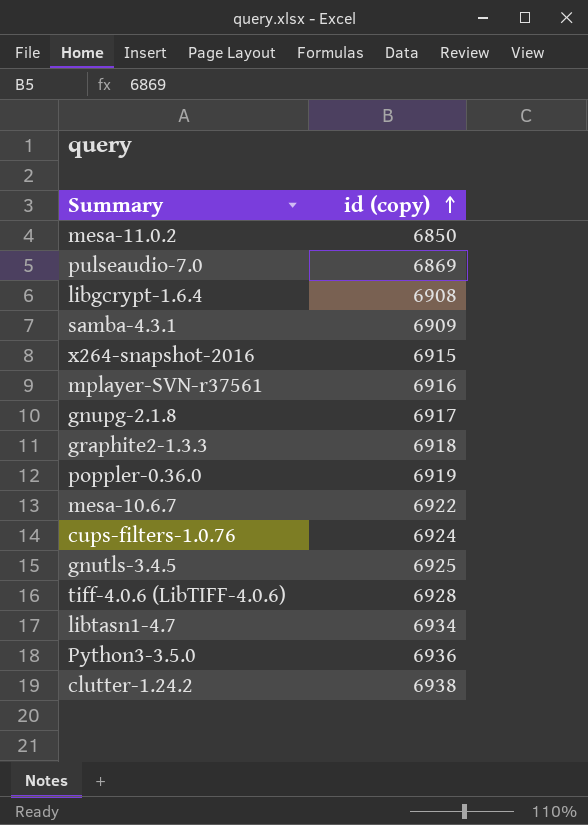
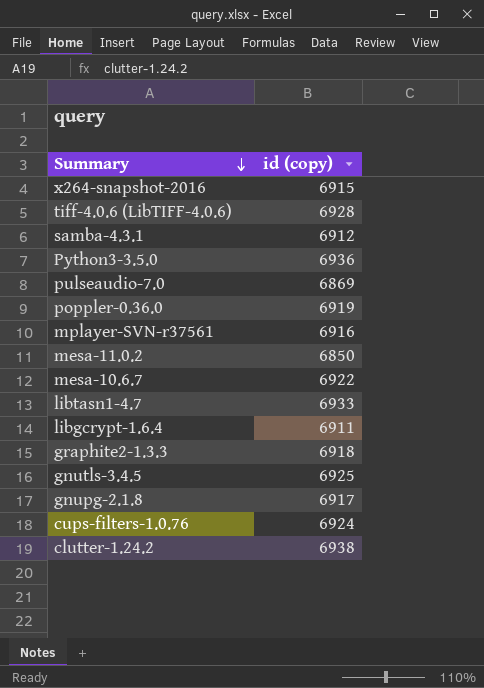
row order: id (copy) ascending -> Summary descending
samba-4.3.1 | id (copy): 6909 -> 6912
libtasn1-4.7 | id (copy): 6934 -> 6933
libgcrypt-1.6.4 | id (copy): 6908 -> 6911

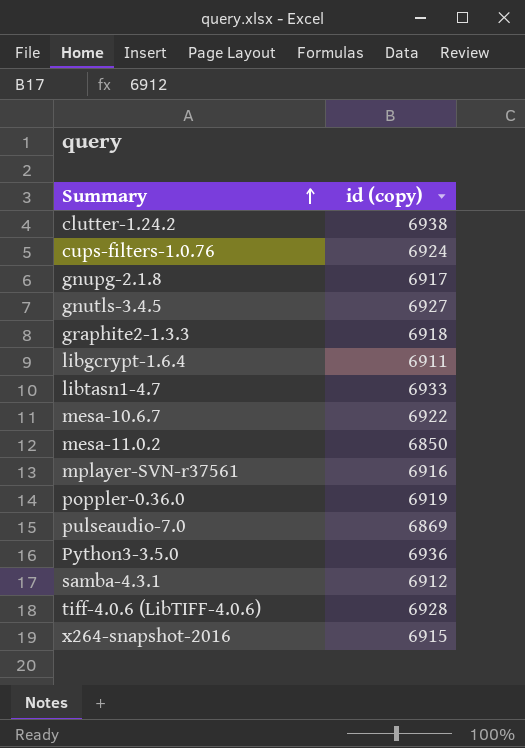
row order: Summary descending -> Summary ascending
gnutls-3.4.5 | id (copy): 6925 -> 6927

